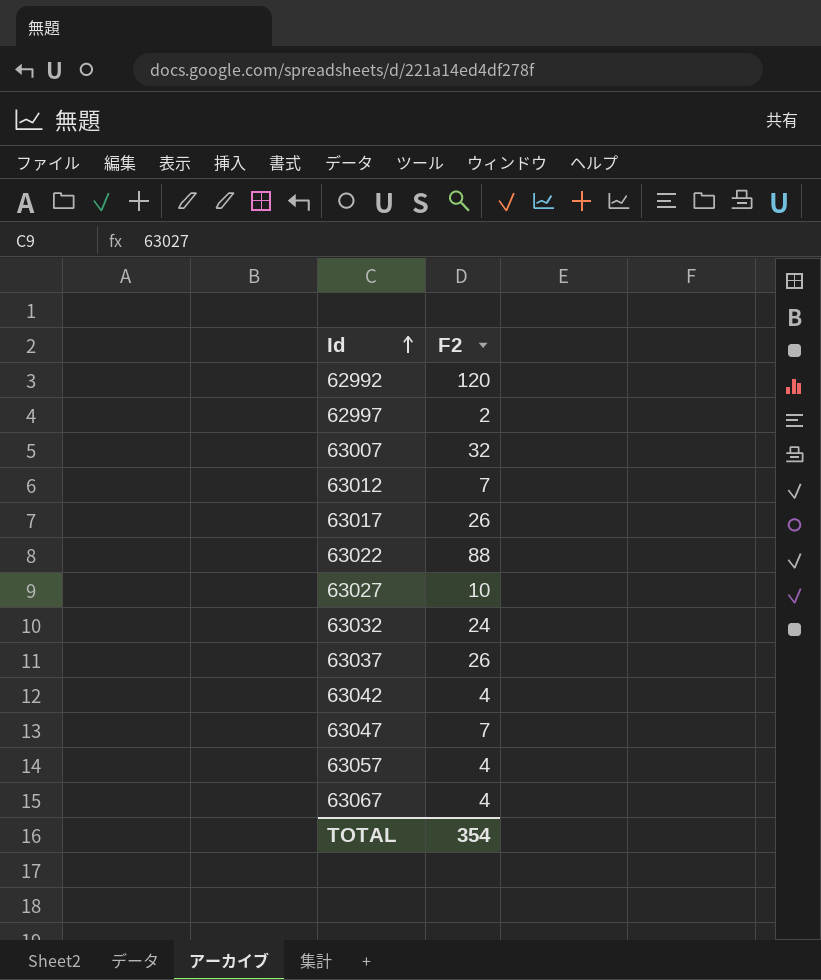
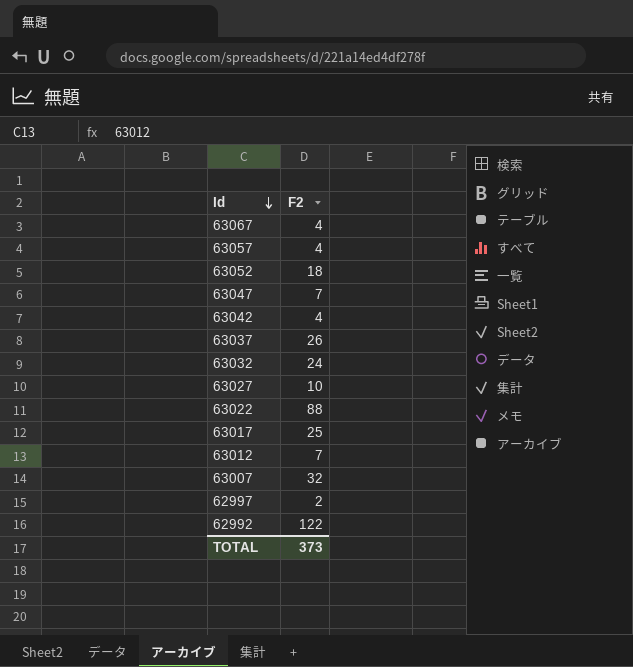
row order: Id ascending -> Id descending
row 63052: none -> 18
63017 | F2: 26 -> 25
62992 | F2: 120 -> 122
TOTAL | F2: 354 -> 373

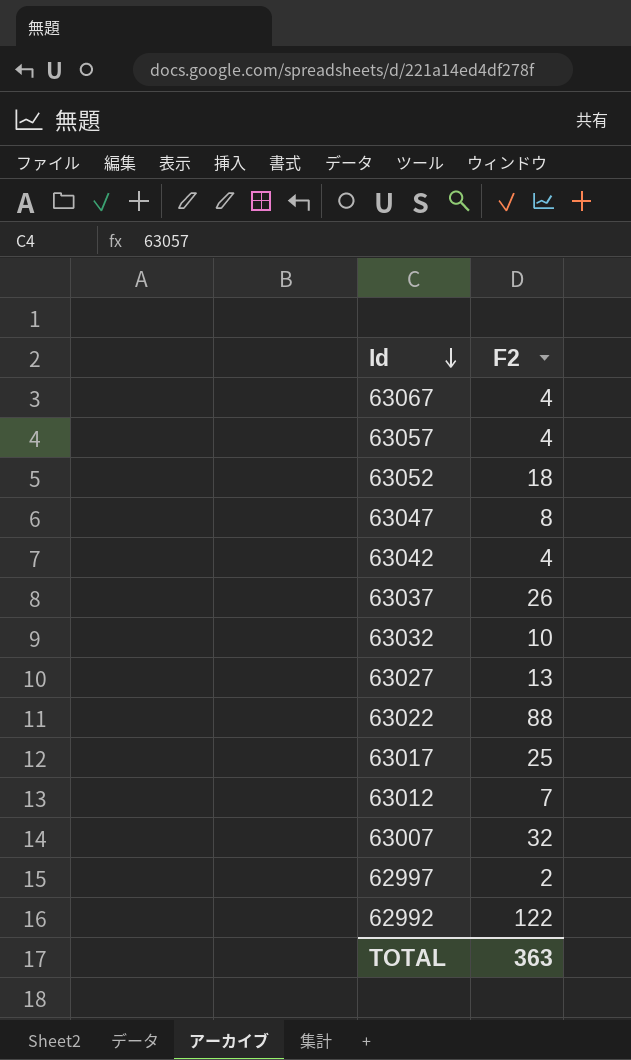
63047 | F2: 7 -> 8
63032 | F2: 24 -> 10
63027 | F2: 10 -> 13
TOTAL | F2: 373 -> 363

